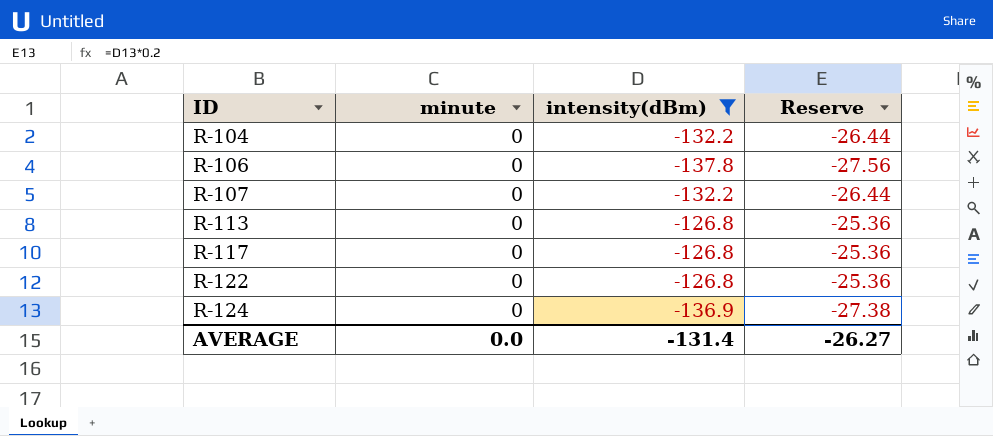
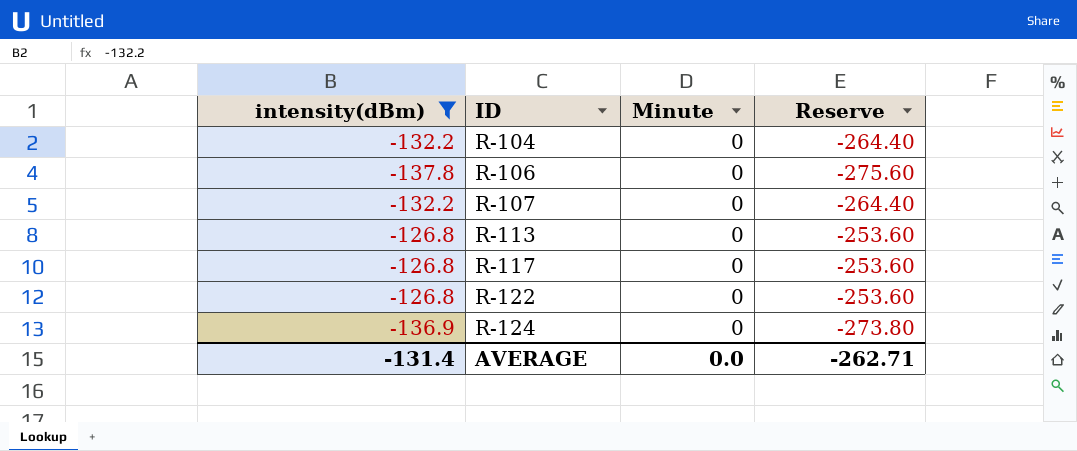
column intensity(dBm) | position: 3 -> 1
column name: minute -> Minute
column Reserve | formula: [intensity(dBm)] * 0.2 -> [intensity(dBm)] * 2
AVERAGE | Reserve: -26.27 -> -262.71

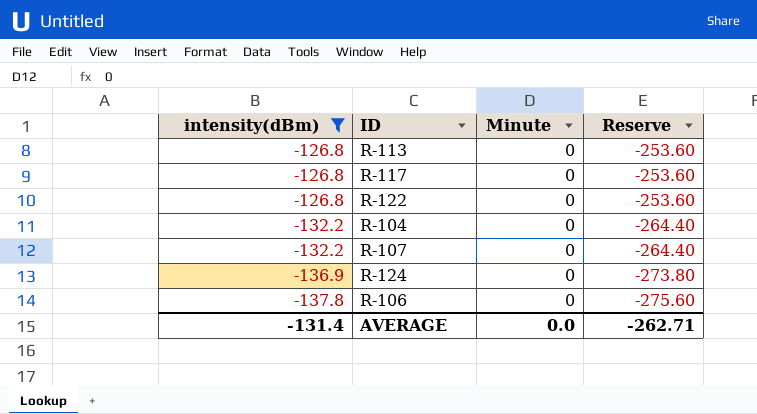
row order: ID ascending -> intensity(dBm) descending

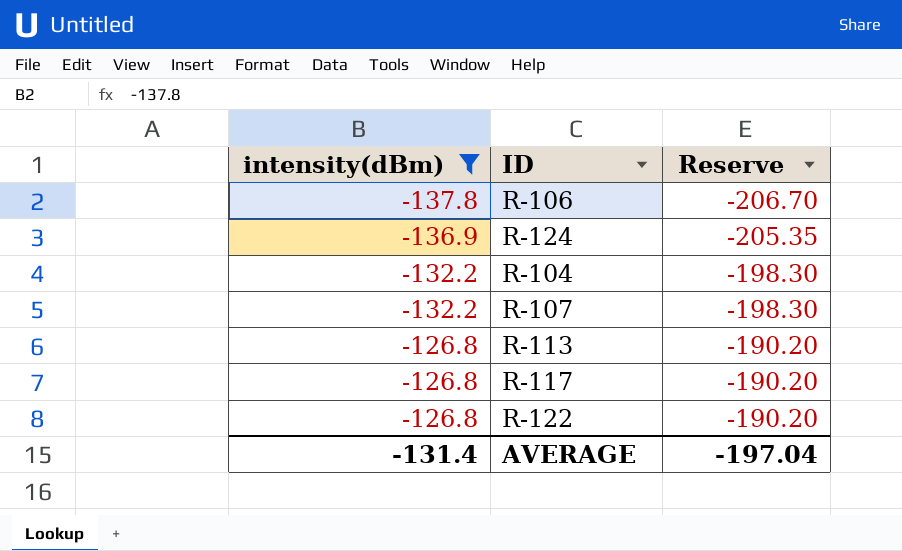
row order: intensity(dBm) descending -> intensity(dBm) ascending
column Minute | position: 3 -> none
column Reserve | formula: [intensity(dBm)] * 2 -> [intensity(dBm)] * 1.5
AVERAGE | Reserve: -262.71 -> -197.04

